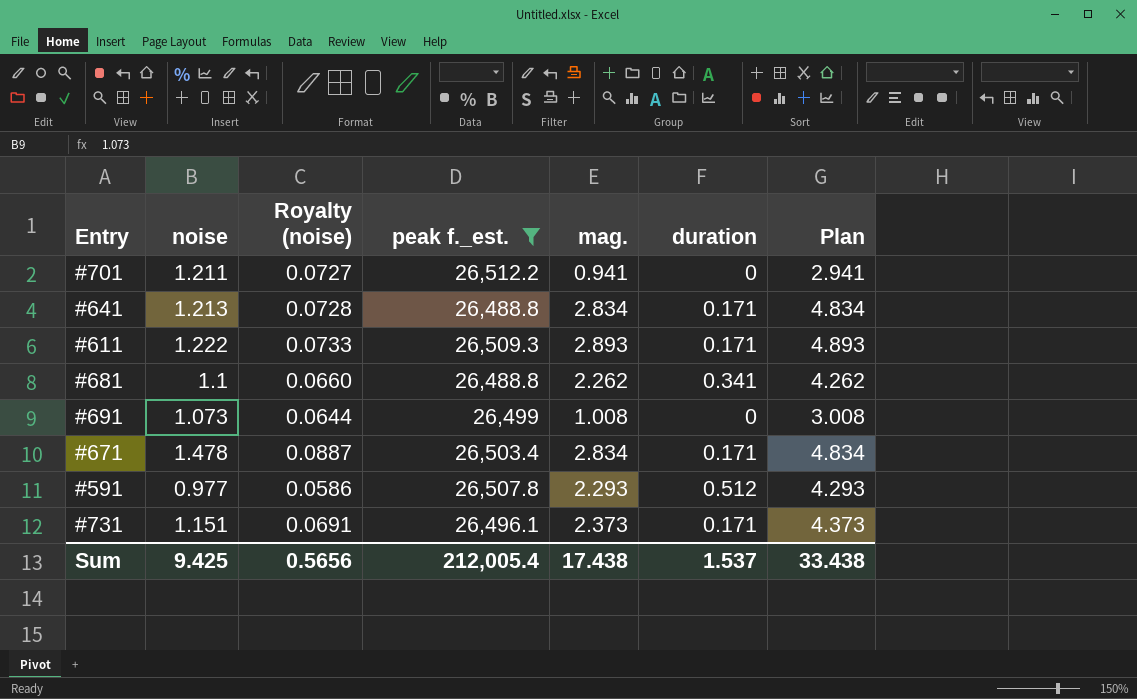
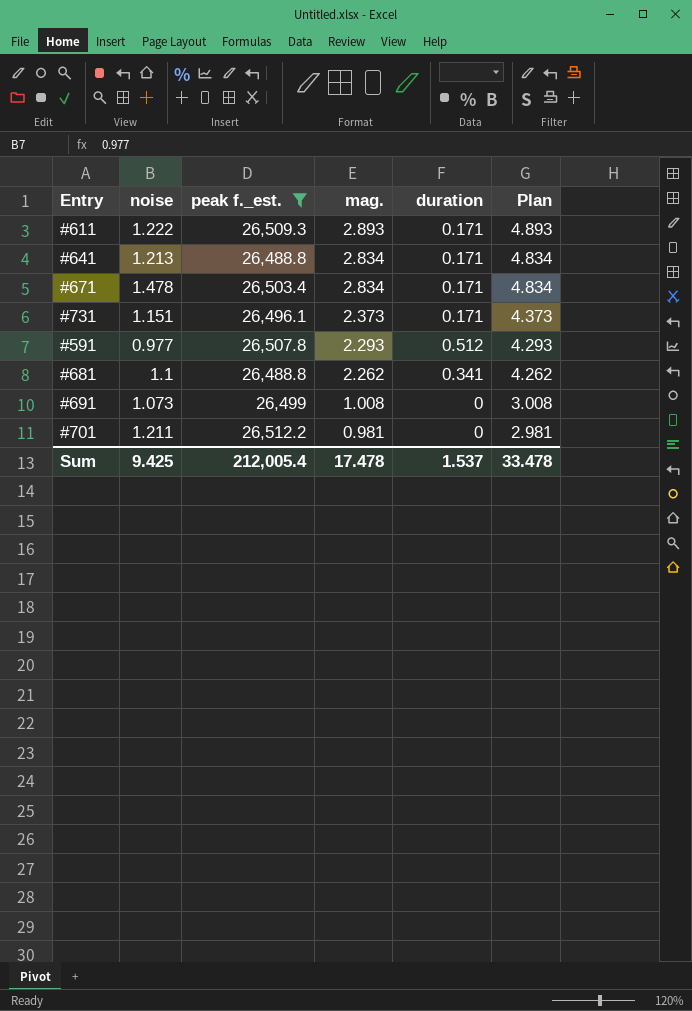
row order: none -> mag. descending
column Royalty (noise) | formula: [noise] * 0.06 -> none
#701 | mag.: 0.941 -> 0.981
#701 | Plan: 2.941 -> 2.981
Sum | mag.: 17.438 -> 17.478
Sum | Plan: 33.438 -> 33.478

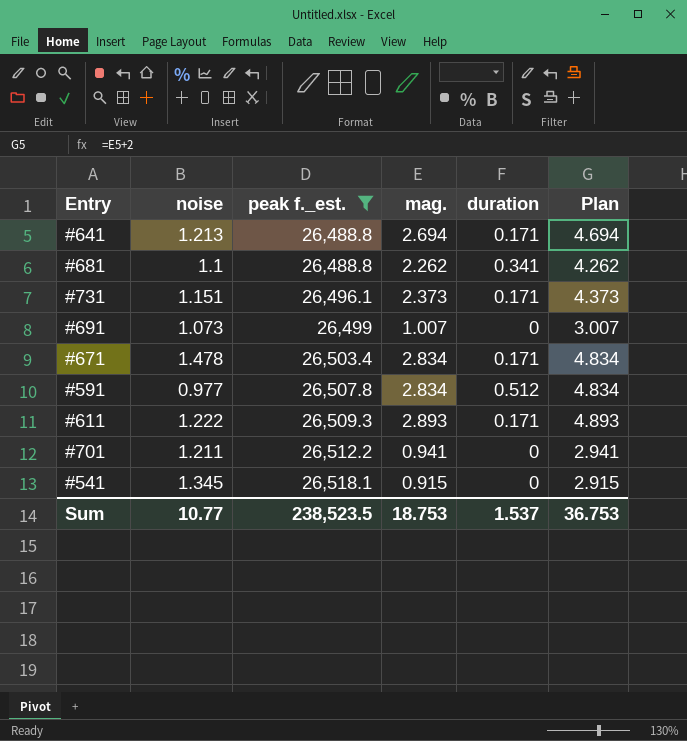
row order: mag. descending -> peak f._est. ascending
#641 | mag.: 2.834 -> 2.694
#641 | Plan: 4.834 -> 4.694
#691 | mag.: 1.008 -> 1.007
#691 | Plan: 3.008 -> 3.007
#591 | mag.: 2.293 -> 2.834
#591 | Plan: 4.293 -> 4.834
#701 | mag.: 0.981 -> 0.941
#701 | Plan: 2.981 -> 2.941
row #541: none -> 1.345 | 26,518.1 | 0.915 | 0 | 2.915
Sum | noise: 9.425 -> 10.77
Sum | peak f._est.: 212,005.4 -> 238,523.5
Sum | mag.: 17.478 -> 18.753
Sum | Plan: 33.478 -> 36.753

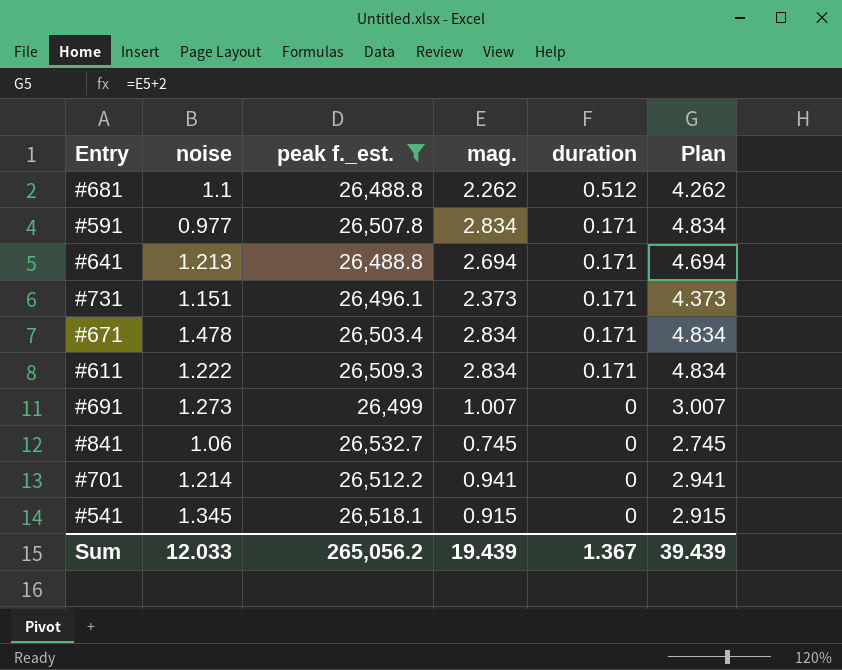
row order: peak f._est. ascending -> duration descending
#681 | duration: 0.341 -> 0.512
#591 | duration: 0.512 -> 0.171
#611 | mag.: 2.893 -> 2.834
#611 | Plan: 4.893 -> 4.834
#691 | noise: 1.073 -> 1.273
row #841: none -> 1.06 | 26,532.7 | 0.745 | 0 | 2.745
#701 | noise: 1.211 -> 1.214
Sum | noise: 10.77 -> 12.033
Sum | peak f._est.: 238,523.5 -> 265,056.2
Sum | mag.: 18.753 -> 19.439
Sum | duration: 1.537 -> 1.367
Sum | Plan: 36.753 -> 39.439

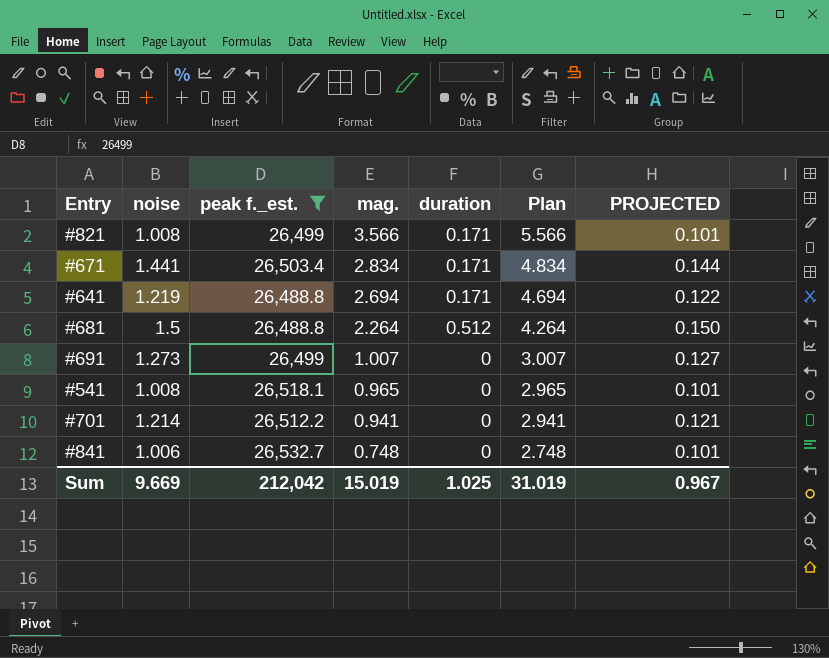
row order: duration descending -> mag. descending
column PROJECTED | formula: none -> [noise] * 0.1
row #591: 0.977 | 26,507.8 | 2.834 | 0.171 | 4.834 -> none
row #731: 1.151 | 26,496.1 | 2.373 | 0.171 | 4.373 -> none
row #611: 1.222 | 26,509.3 | 2.834 | 0.171 | 4.834 -> none
row #821: none -> 1.008 | 26,499 | 3.566 | 0.171 | 5.566 | 0.101
#671 | noise: 1.478 -> 1.441
#641 | noise: 1.213 -> 1.219
#681 | noise: 1.1 -> 1.5
#681 | mag.: 2.262 -> 2.264
#681 | Plan: 4.262 -> 4.264
#541 | noise: 1.345 -> 1.008
#541 | mag.: 0.915 -> 0.965
#541 | Plan: 2.915 -> 2.965
#841 | noise: 1.06 -> 1.006
#841 | mag.: 0.745 -> 0.748
#841 | Plan: 2.745 -> 2.748
Sum | noise: 12.033 -> 9.669
Sum | peak f._est.: 265,056.2 -> 212,042
Sum | mag.: 19.439 -> 15.019
Sum | duration: 1.367 -> 1.025
Sum | Plan: 39.439 -> 31.019

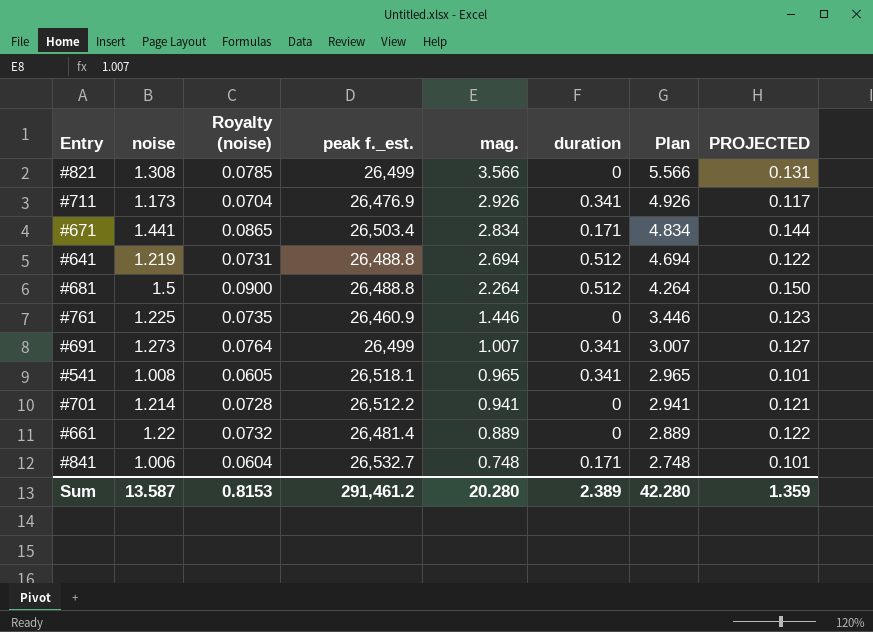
filter: peak f._est. >= 26,488.8 -> none
column Royalty (noise) | formula: none -> [noise] * 0.06
#821 | noise: 1.008 -> 1.308
#821 | duration: 0.171 -> 0
#821 | PROJECTED: 0.101 -> 0.131
#641 | duration: 0.171 -> 0.512
#691 | duration: 0 -> 0.341
#541 | duration: 0 -> 0.341
#841 | duration: 0 -> 0.171
Sum | noise: 9.669 -> 13.587
Sum | peak f._est.: 212,042 -> 291,461.2
Sum | mag.: 15.019 -> 20.280
Sum | duration: 1.025 -> 2.389
Sum | Plan: 31.019 -> 42.280
Sum | PROJECTED: 0.967 -> 1.359

